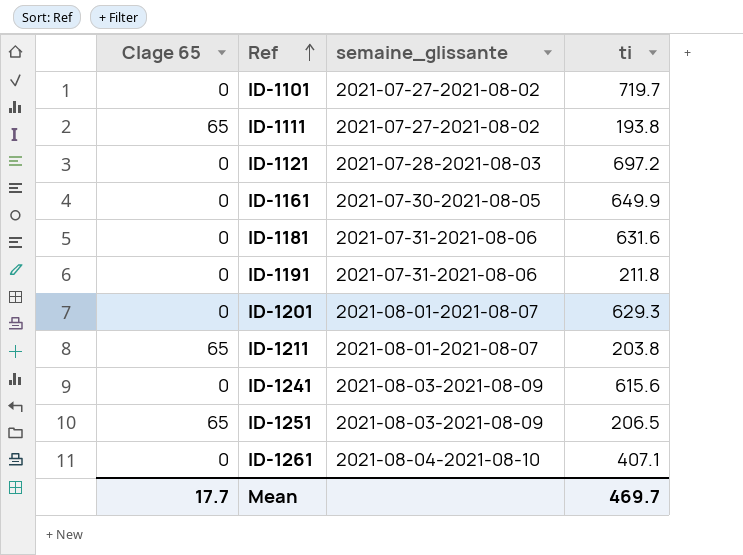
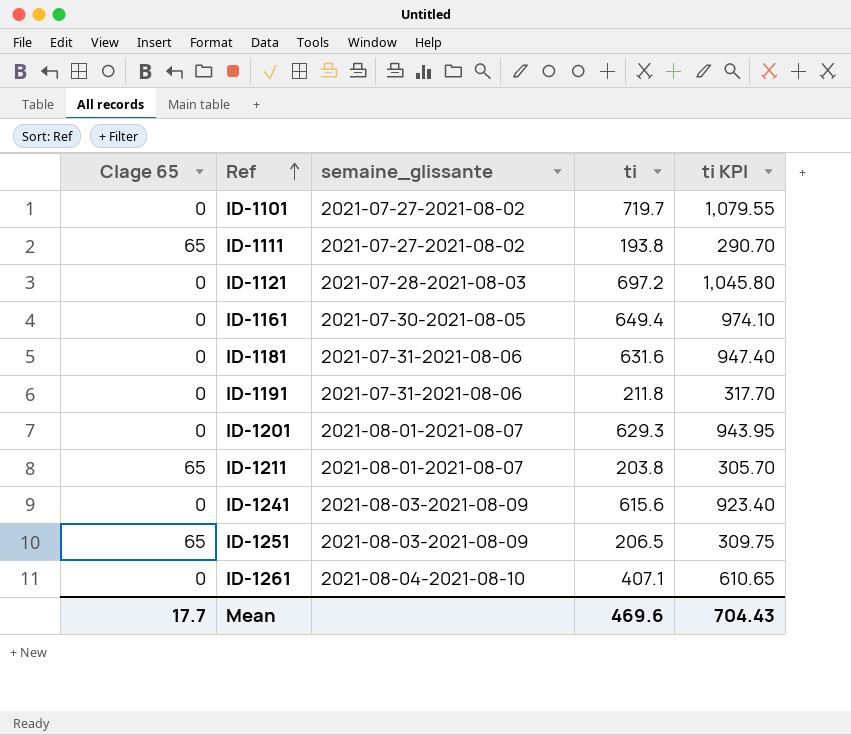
column ti KPI | formula: none -> [ti] * 1.5
ID-1161 | ti: 649.9 -> 649.4
Mean | ti: 469.7 -> 469.6

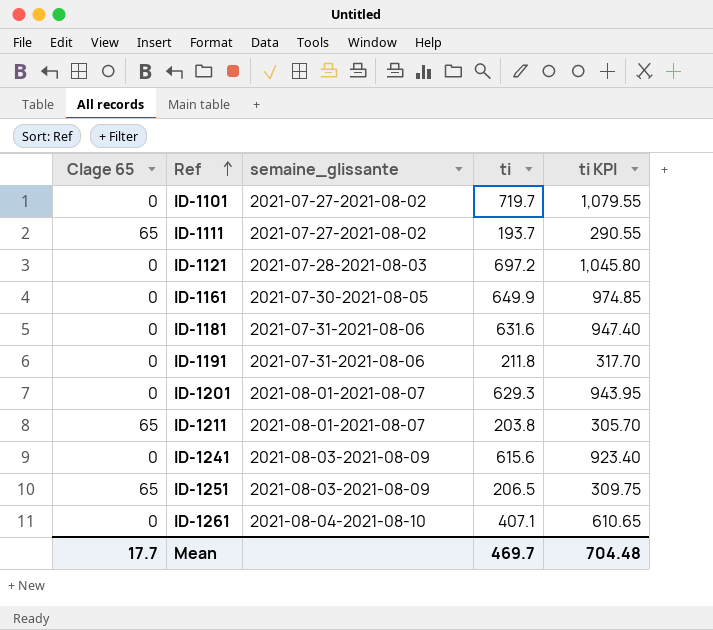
ID-1111 | ti: 193.8 -> 193.7
ID-1111 | ti KPI: 290.70 -> 290.55
ID-1161 | ti: 649.4 -> 649.9
ID-1161 | ti KPI: 974.10 -> 974.85
Mean | ti: 469.6 -> 469.7
Mean | ti KPI: 704.43 -> 704.48

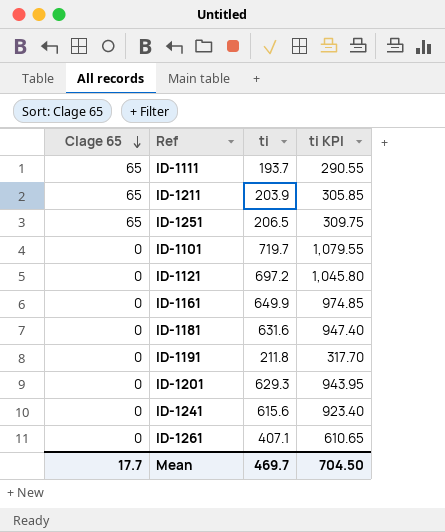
row order: Ref ascending -> Clage 65 descending
column semaine_glissante | position: 3 -> none
ID-1211 | ti: 203.8 -> 203.9
ID-1211 | ti KPI: 305.70 -> 305.85
Mean | ti KPI: 704.48 -> 704.50

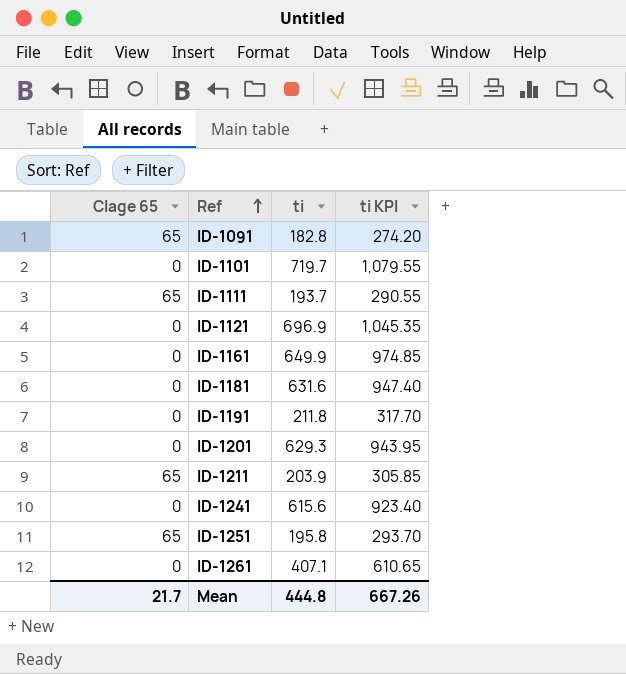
row order: Clage 65 descending -> Ref ascending
row ID-1091: none -> 65 | 182.8 | 274.20
ID-1121 | ti: 697.2 -> 696.9
ID-1121 | ti KPI: 1,045.80 -> 1,045.35
ID-1251 | ti: 206.5 -> 195.8
ID-1251 | ti KPI: 309.75 -> 293.70
Mean | Clage 65: 17.7 -> 21.7
Mean | ti: 469.7 -> 444.8
Mean | ti KPI: 704.50 -> 667.26

